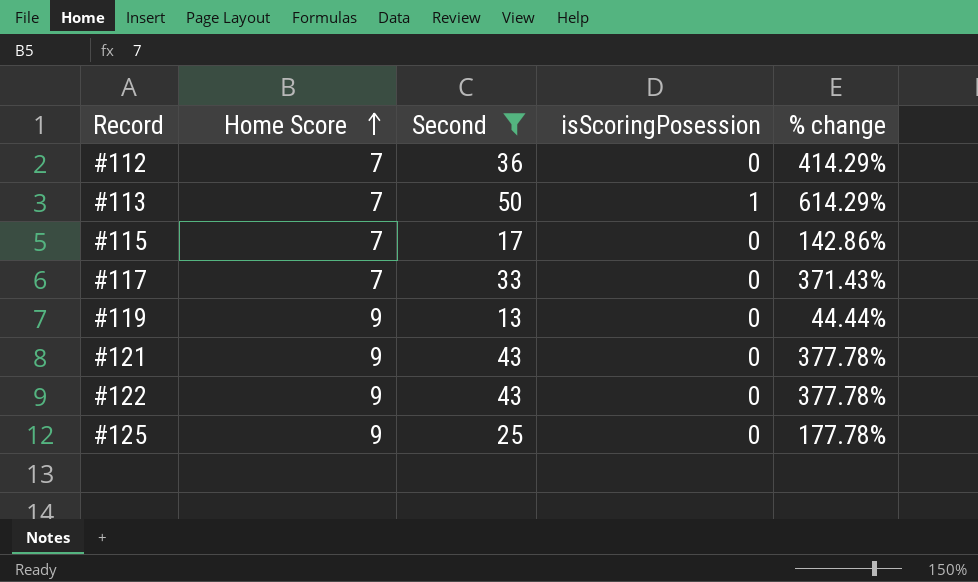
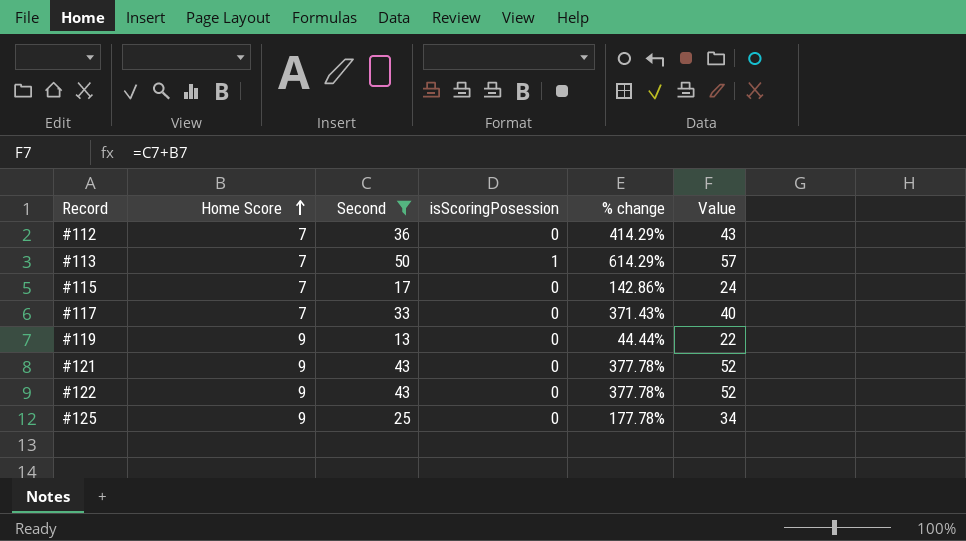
column Value | formula: none -> [Home Score] + [Second]

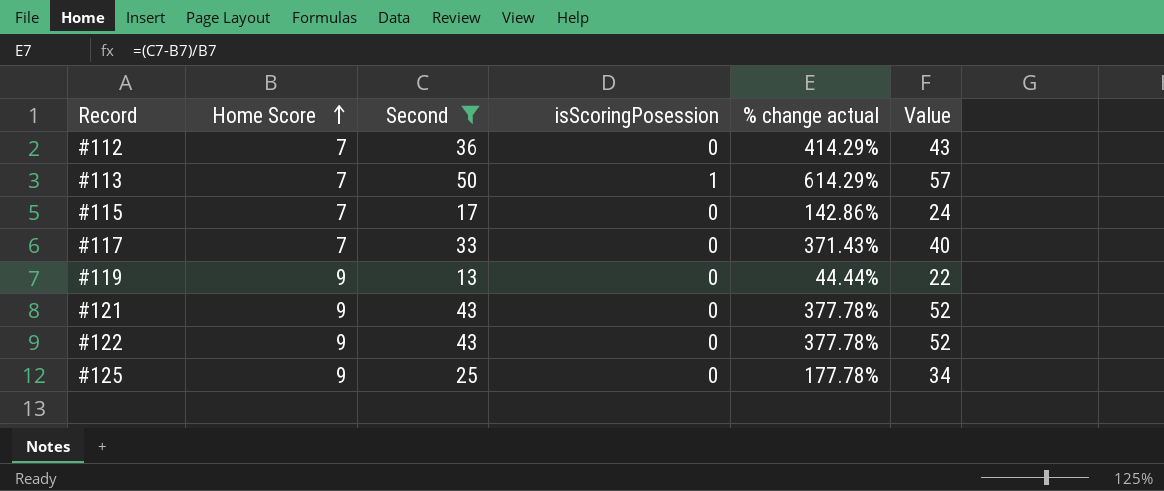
column name: % change -> % change actual

